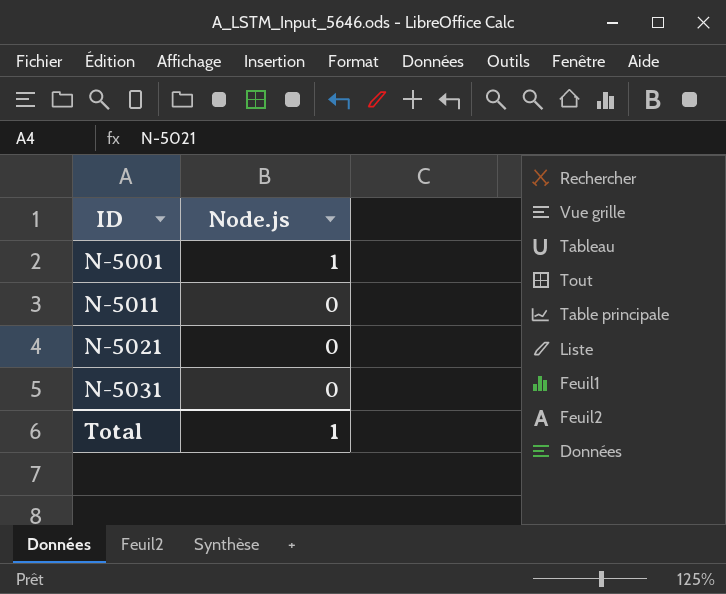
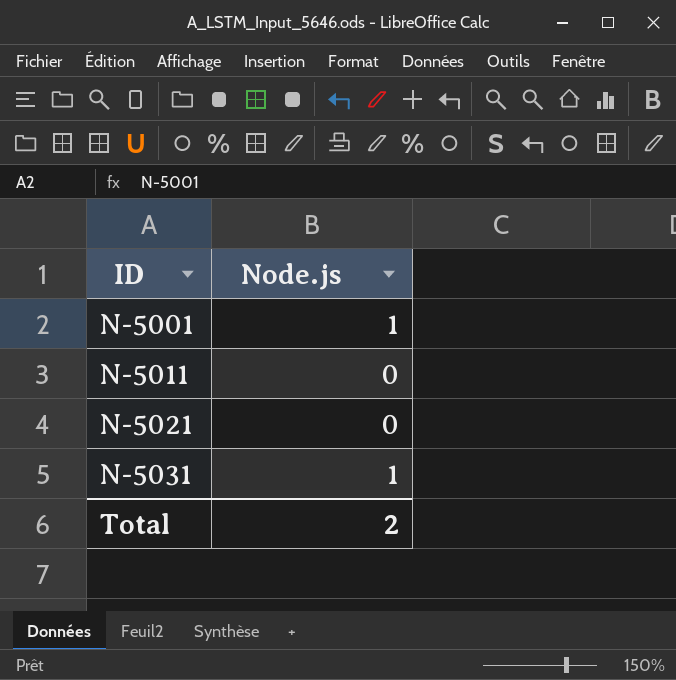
N-5031 | Node.js: 0 -> 1
Total | Node.js: 1 -> 2

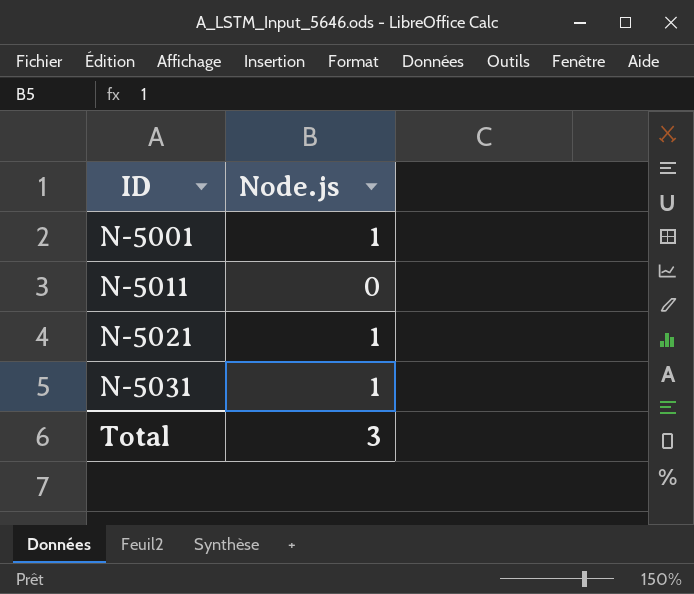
N-5021 | Node.js: 0 -> 1
Total | Node.js: 2 -> 3

